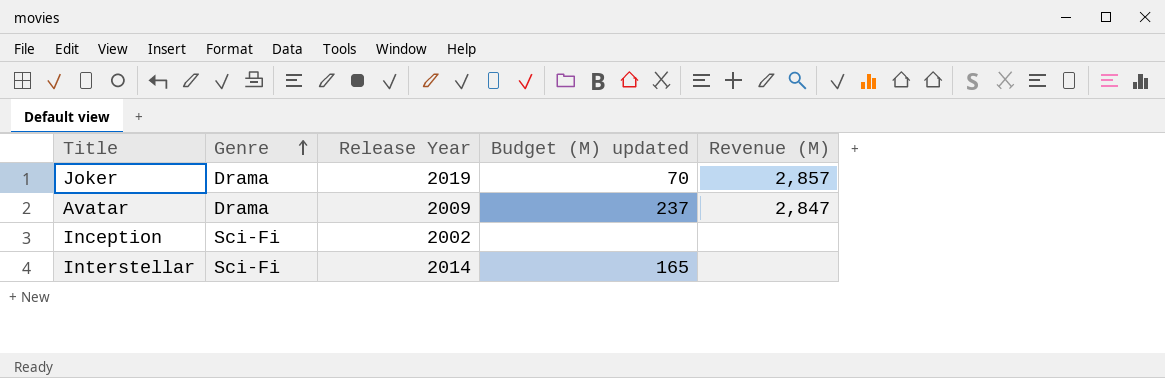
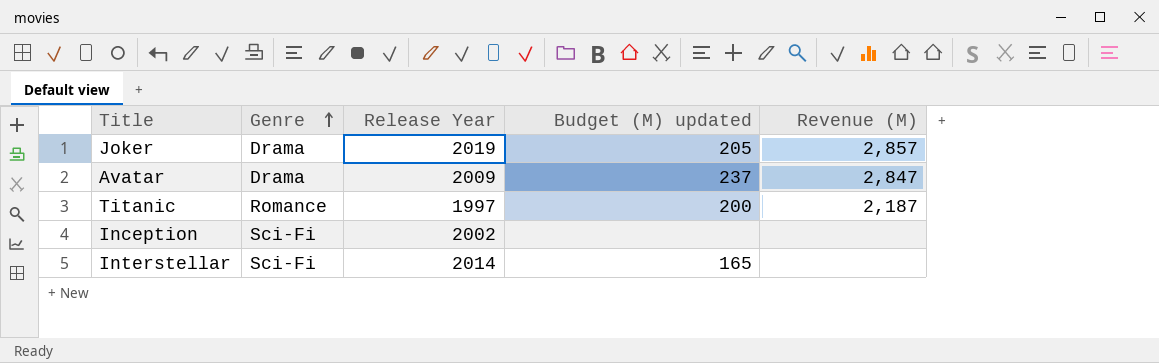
Joker | Budget (M) updated: 70 -> 205
row Titanic: none -> Romance | 1997 | 200 | 2,187

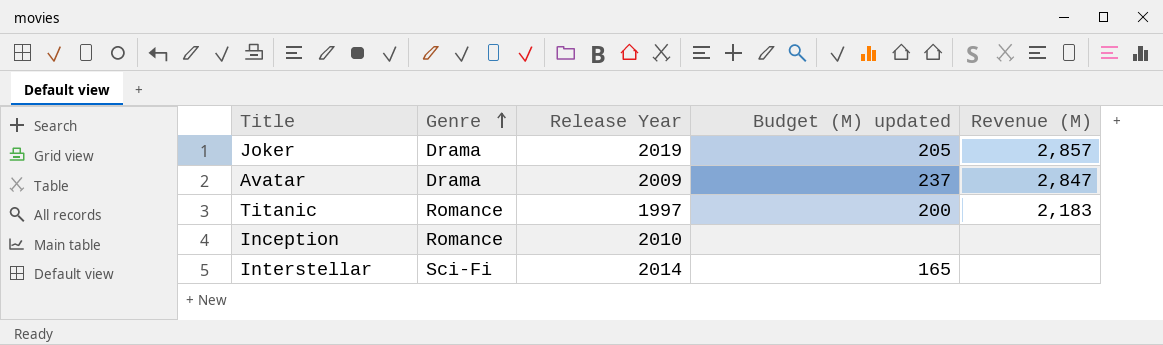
Titanic | Revenue (M): 2,187 -> 2,183
Inception | Genre: Sci-Fi -> Romance
Inception | Release Year: 2002 -> 2010

